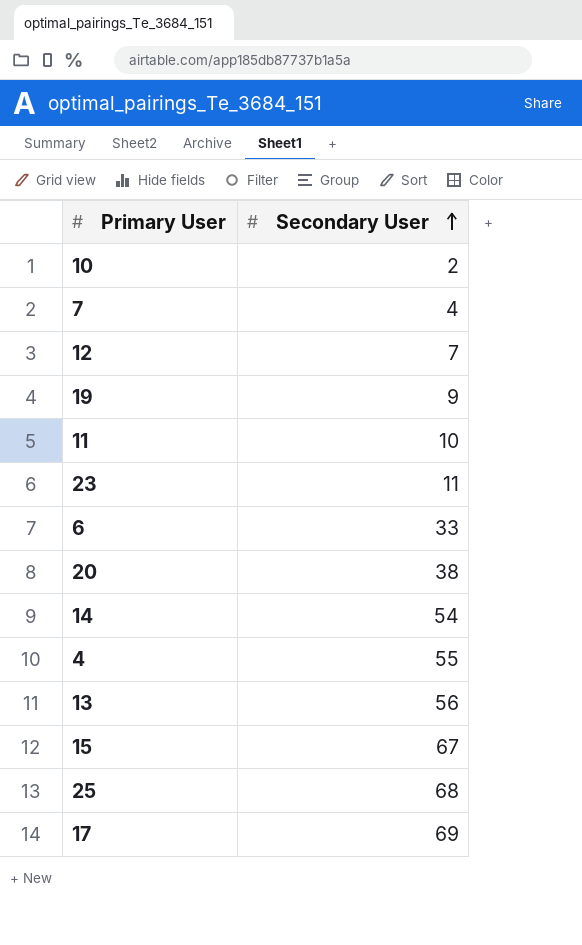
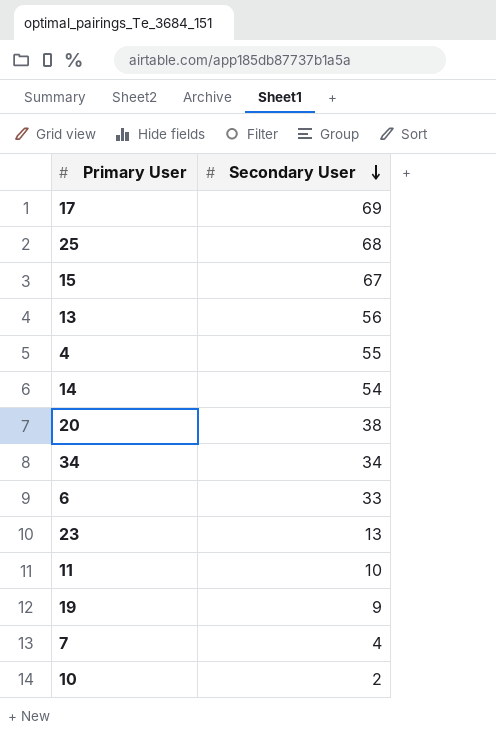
row order: Secondary User ascending -> Secondary User descending
row 12: 7 -> none
row 34: none -> 34
23 | Secondary User: 11 -> 13

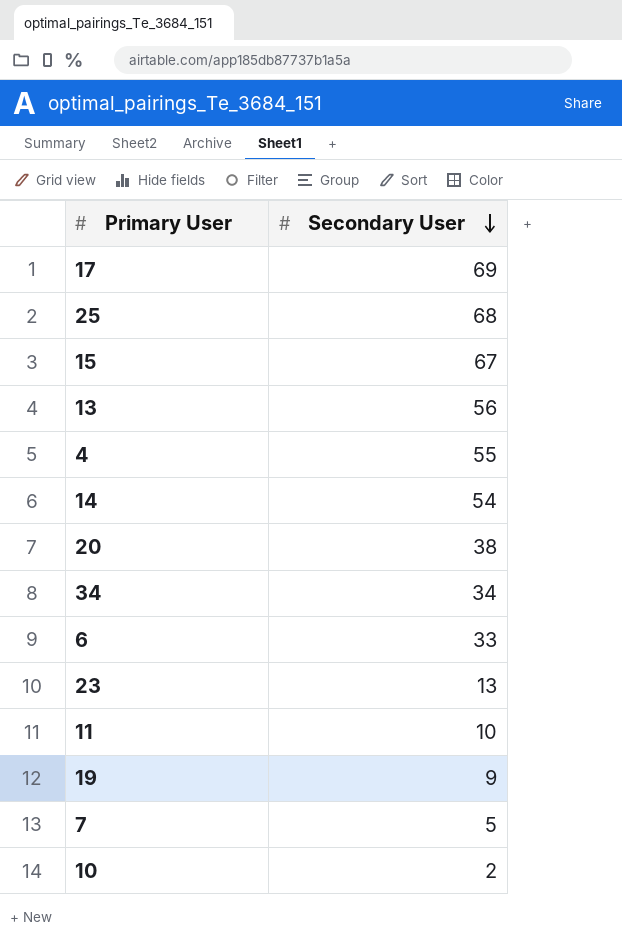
7 | Secondary User: 4 -> 5

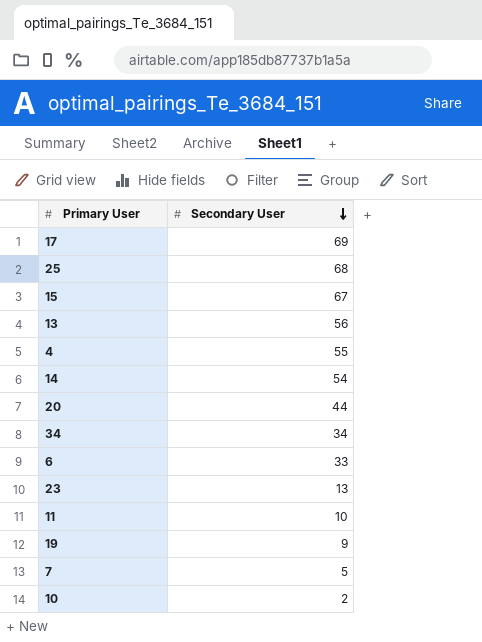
20 | Secondary User: 38 -> 44

